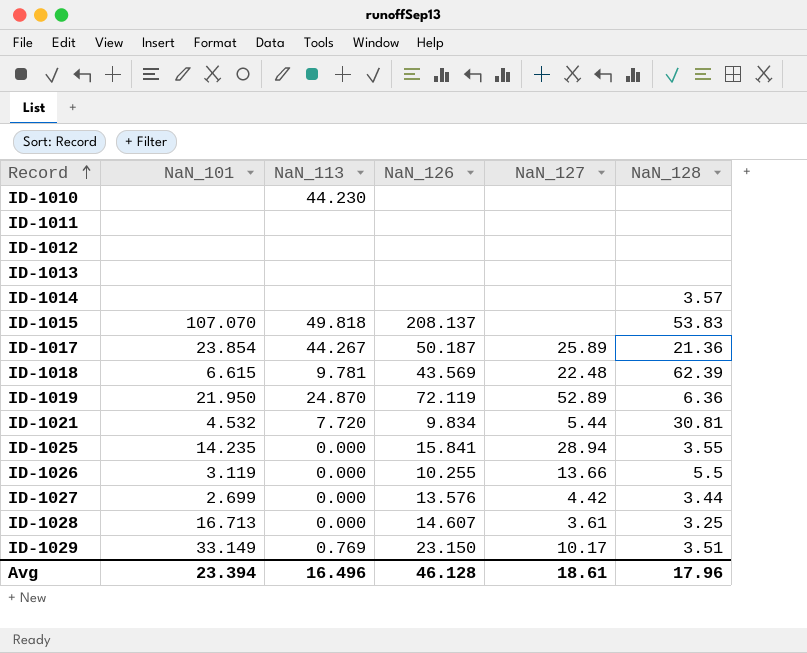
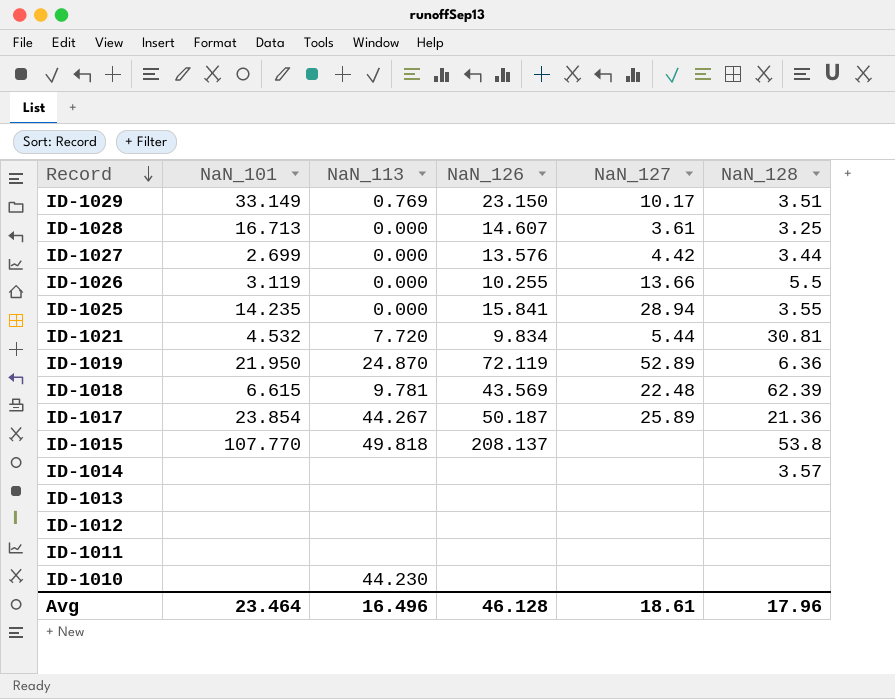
row order: Record ascending -> Record descending
ID-1015 | NaN_101: 107.070 -> 107.770
ID-1015 | NaN_128: 53.83 -> 53.8
Avg | NaN_101: 23.394 -> 23.464

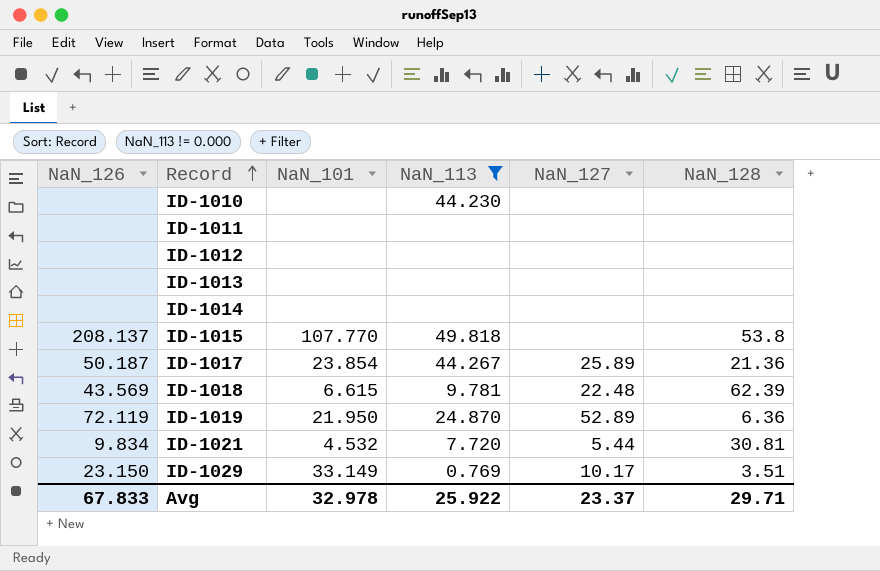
filter: none -> NaN_113 != 0.000
row order: Record descending -> Record ascending
column NaN_126 | position: 4 -> 1
ID-1014 | NaN_128: 3.57 -> none
Avg | NaN_126: 46.128 -> 67.833
Avg | NaN_101: 23.464 -> 32.978
Avg | NaN_113: 16.496 -> 25.922
Avg | NaN_127: 18.61 -> 23.37
Avg | NaN_128: 17.96 -> 29.71

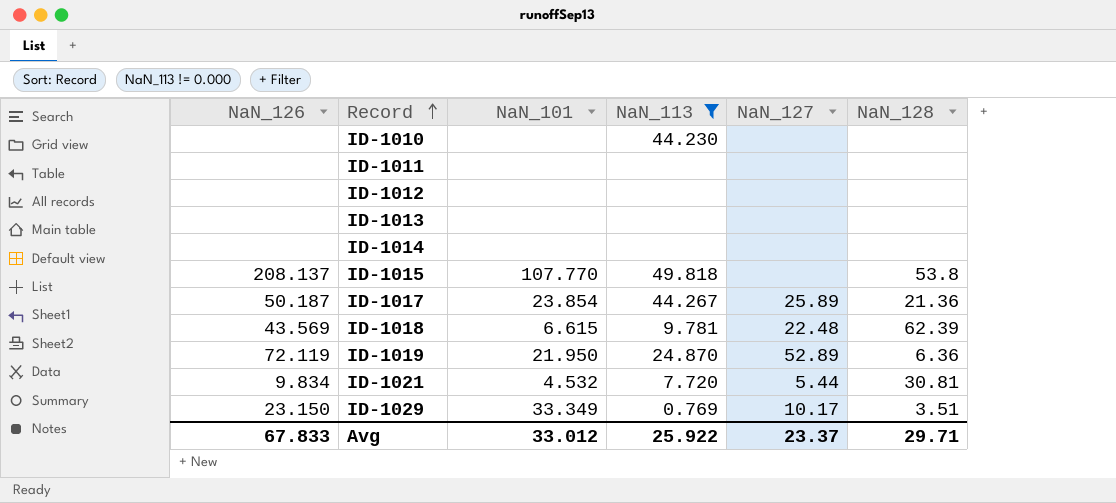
ID-1029 | NaN_101: 33.149 -> 33.349
Avg | NaN_101: 32.978 -> 33.012

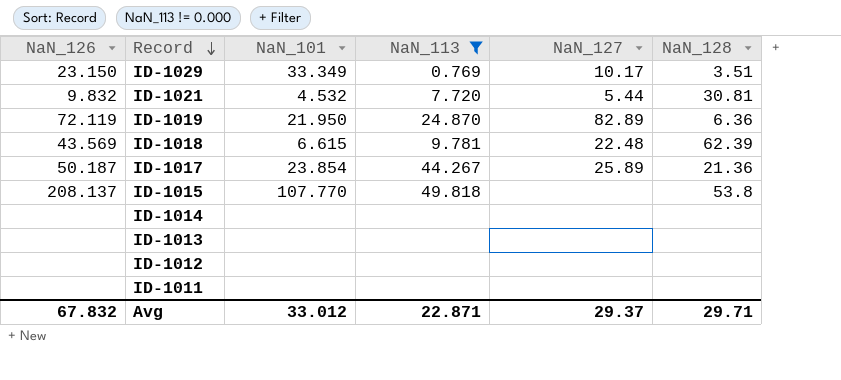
row order: Record ascending -> Record descending
row ID-1010: none | none | 44.230 | none | none -> none
ID-1021 | NaN_126: 9.834 -> 9.832
ID-1019 | NaN_127: 52.89 -> 82.89
Avg | NaN_126: 67.833 -> 67.832
Avg | NaN_113: 25.922 -> 22.871
Avg | NaN_127: 23.37 -> 29.37

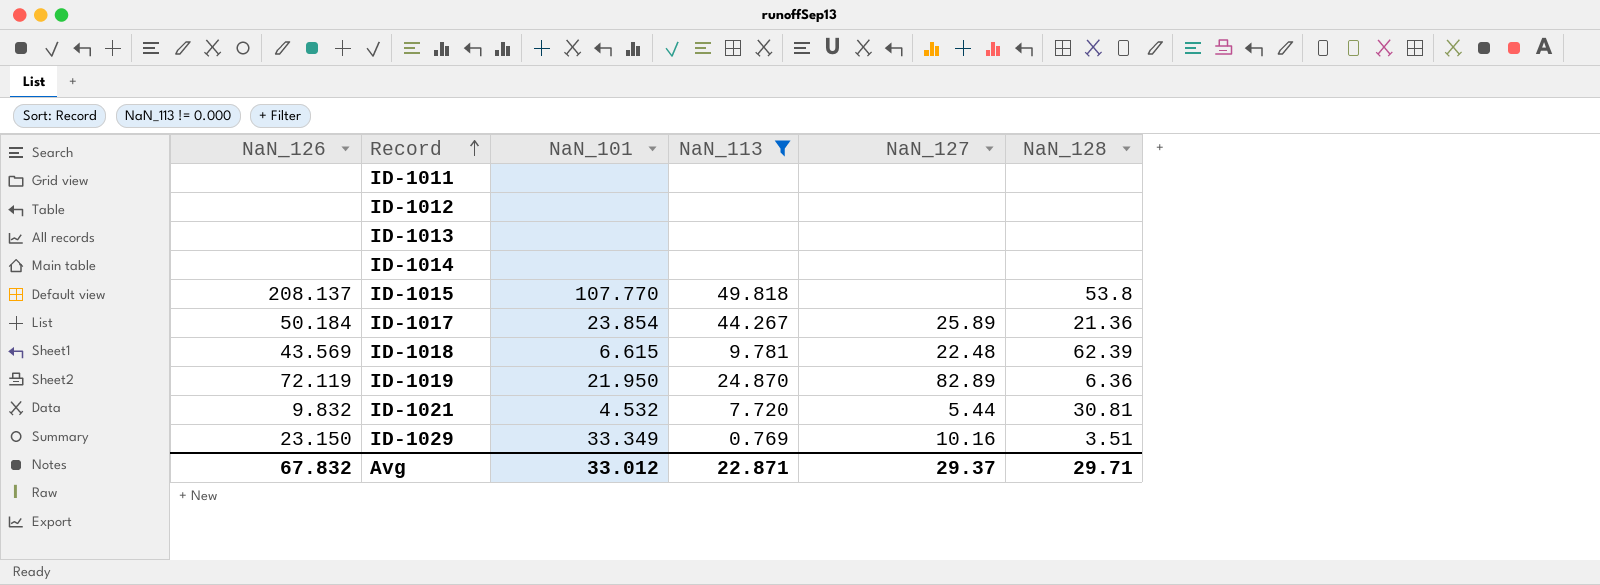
row order: Record descending -> Record ascending
ID-1017 | NaN_126: 50.187 -> 50.184
ID-1029 | NaN_127: 10.17 -> 10.16

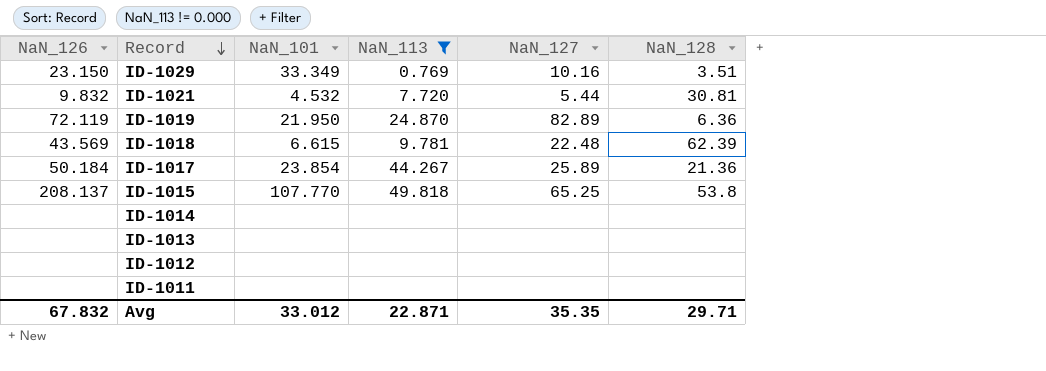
row order: Record ascending -> Record descending
ID-1015 | NaN_127: none -> 65.25
Avg | NaN_127: 29.37 -> 35.35

